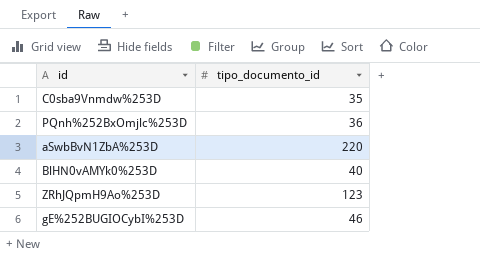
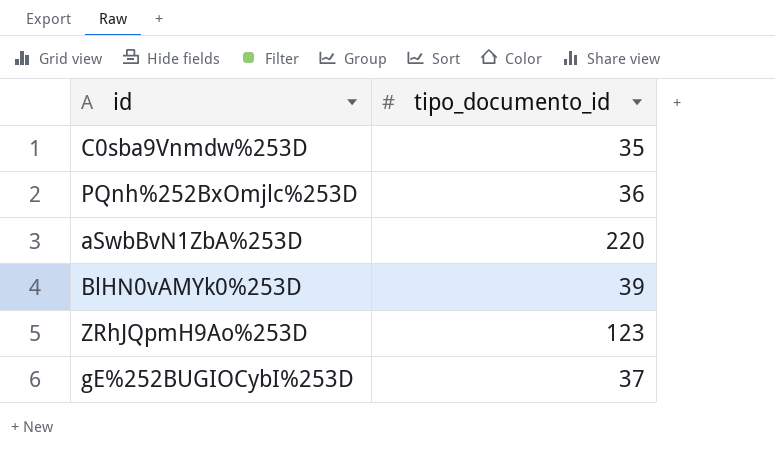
BlHN0vAMYk0%253D | tipo_documento_id: 40 -> 39
gE%252BUGIOCybI%253D | tipo_documento_id: 46 -> 37

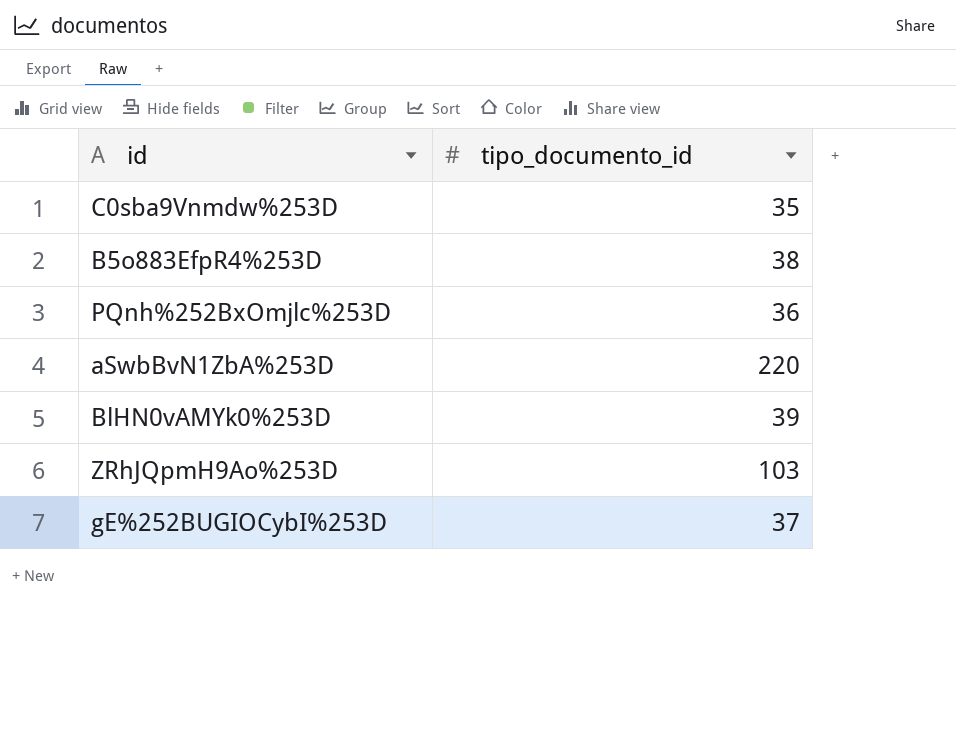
row B5o883EfpR4%253D: none -> 38
ZRhJQpmH9Ao%253D | tipo_documento_id: 123 -> 103

